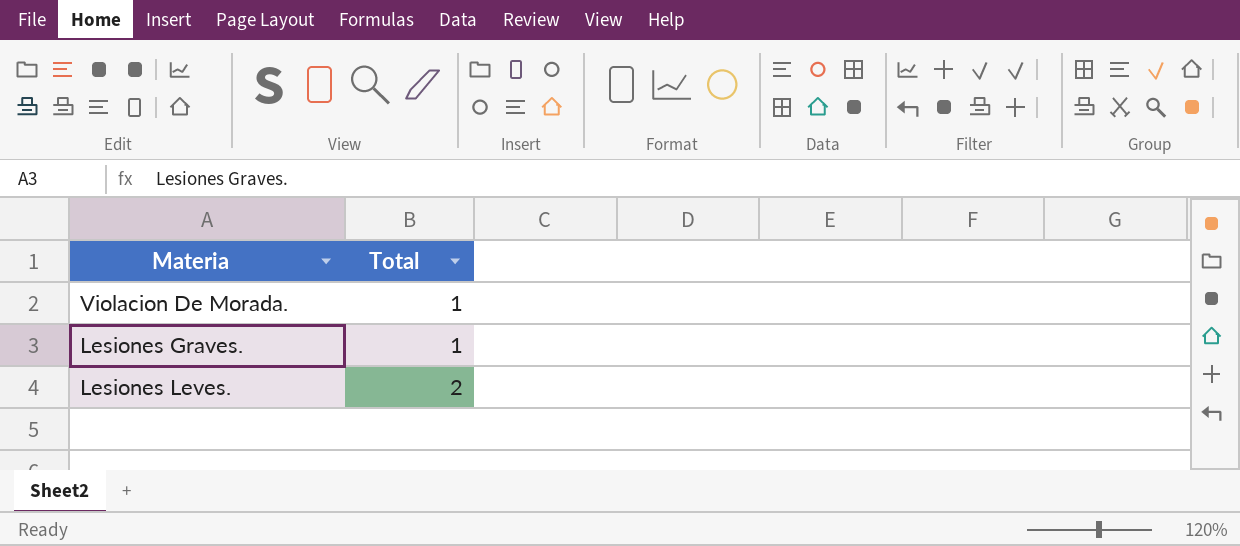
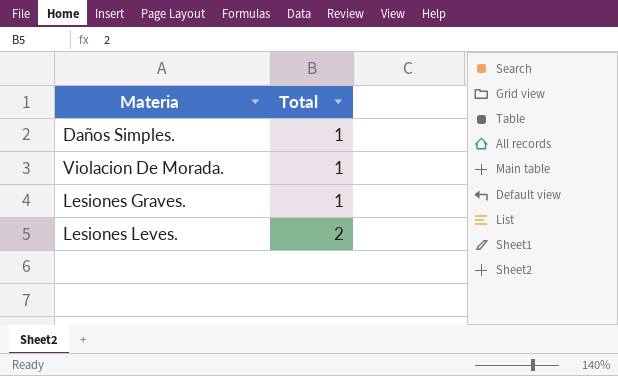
row Daños Simples.: none -> 1

